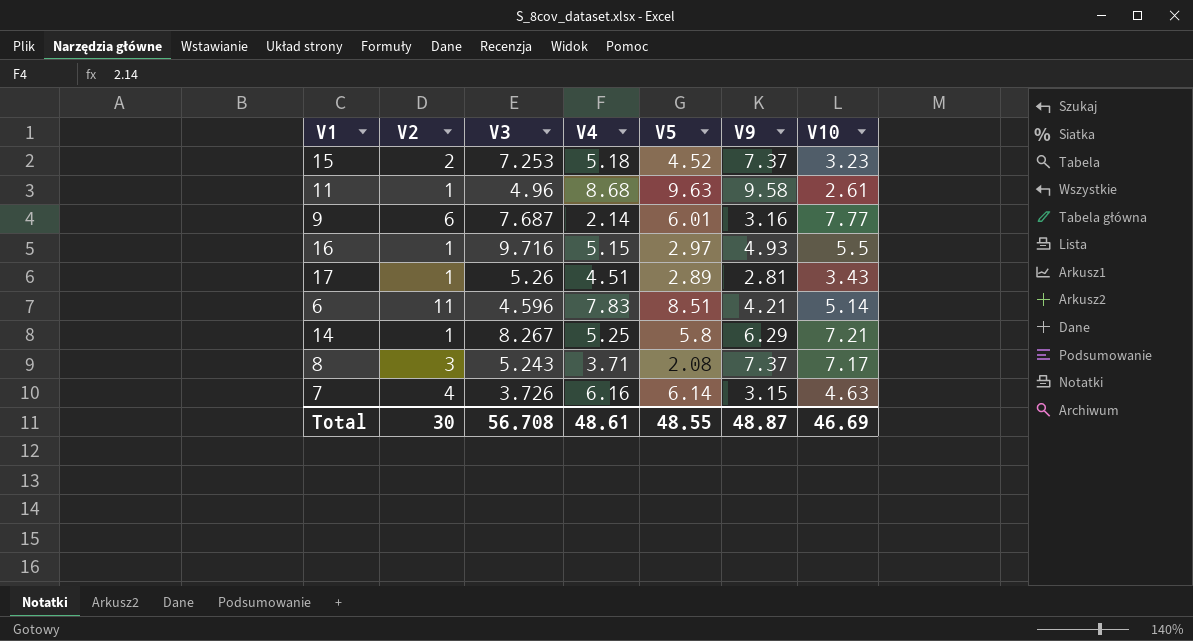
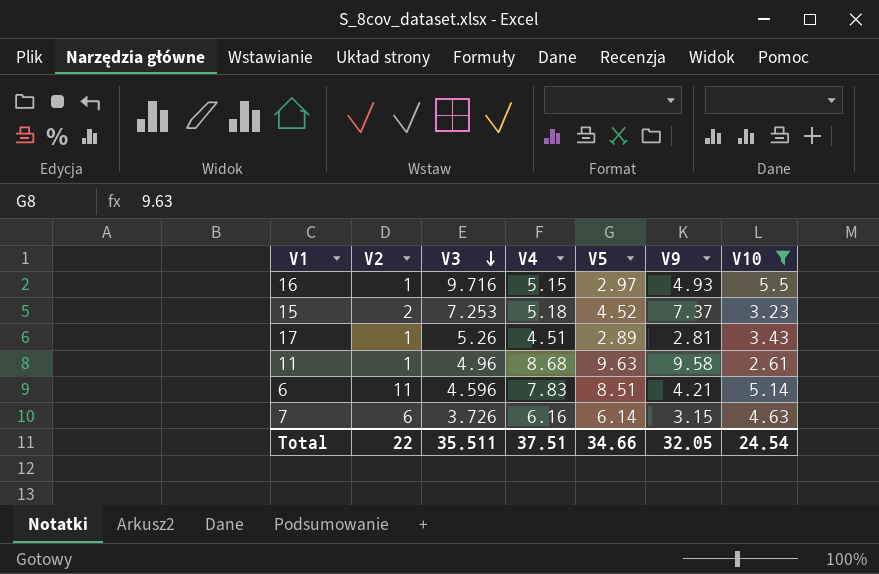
filter: none -> V10 <= 5.5
row order: none -> V3 descending
7 | V2: 4 -> 6
Total | V2: 30 -> 22
Total | V3: 56.708 -> 35.511
Total | V4: 48.61 -> 37.51
Total | V5: 48.55 -> 34.66
Total | V9: 48.87 -> 32.05
Total | V10: 46.69 -> 24.54

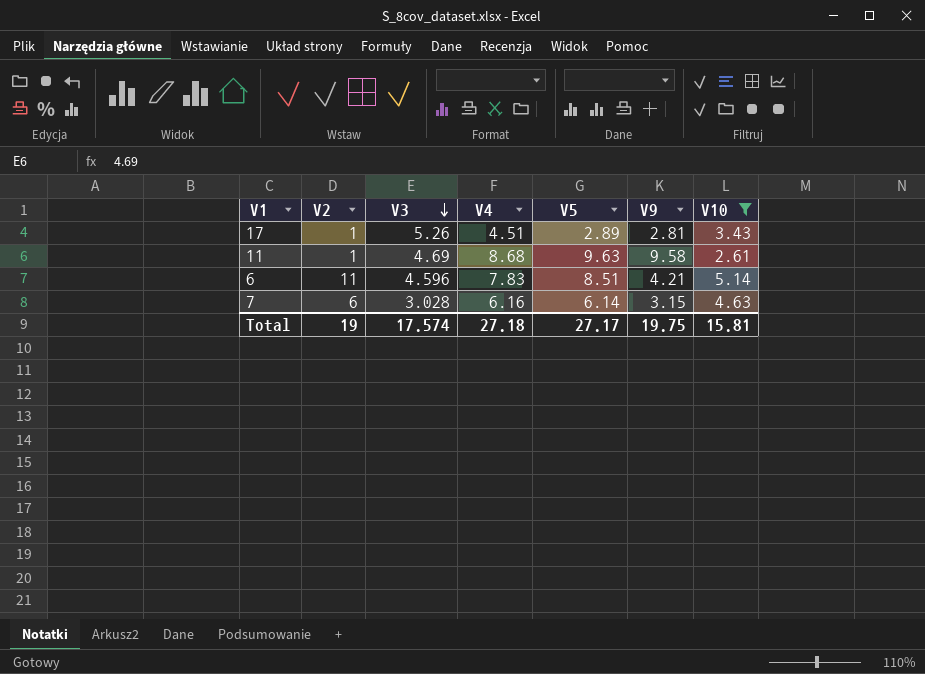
row 16: 1 | 9.716 | 5.15 | 2.97 | 4.93 | 5.5 -> none
row 15: 2 | 7.253 | 5.18 | 4.52 | 7.37 | 3.23 -> none
11 | V3: 4.96 -> 4.69
7 | V3: 3.726 -> 3.028
Total | V2: 22 -> 19
Total | V3: 35.511 -> 17.574
Total | V4: 37.51 -> 27.18
Total | V5: 34.66 -> 27.17
Total | V9: 32.05 -> 19.75
Total | V10: 24.54 -> 15.81

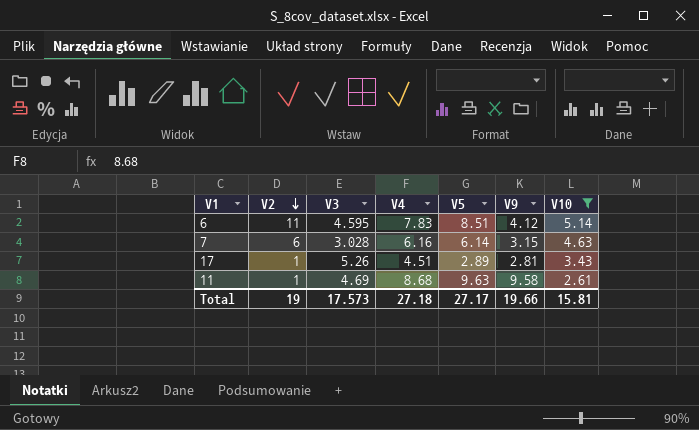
row order: V3 descending -> V2 descending
6 | V3: 4.596 -> 4.595
6 | V9: 4.21 -> 4.12
Total | V3: 17.574 -> 17.573
Total | V9: 19.75 -> 19.66

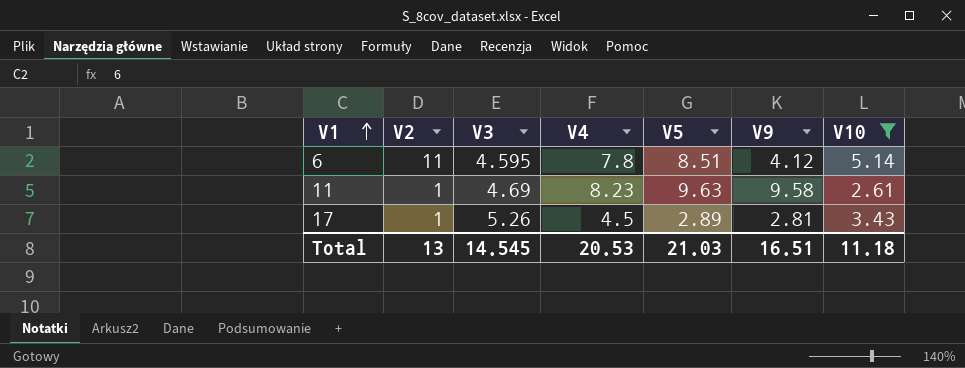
row order: V2 descending -> V1 ascending
row 7: 6 | 3.028 | 6.16 | 6.14 | 3.15 | 4.63 -> none
6 | V4: 7.83 -> 7.8
11 | V4: 8.68 -> 8.23
17 | V4: 4.51 -> 4.5
Total | V2: 19 -> 13
Total | V3: 17.573 -> 14.545
Total | V4: 27.18 -> 20.53
Total | V5: 27.17 -> 21.03
Total | V9: 19.66 -> 16.51
Total | V10: 15.81 -> 11.18

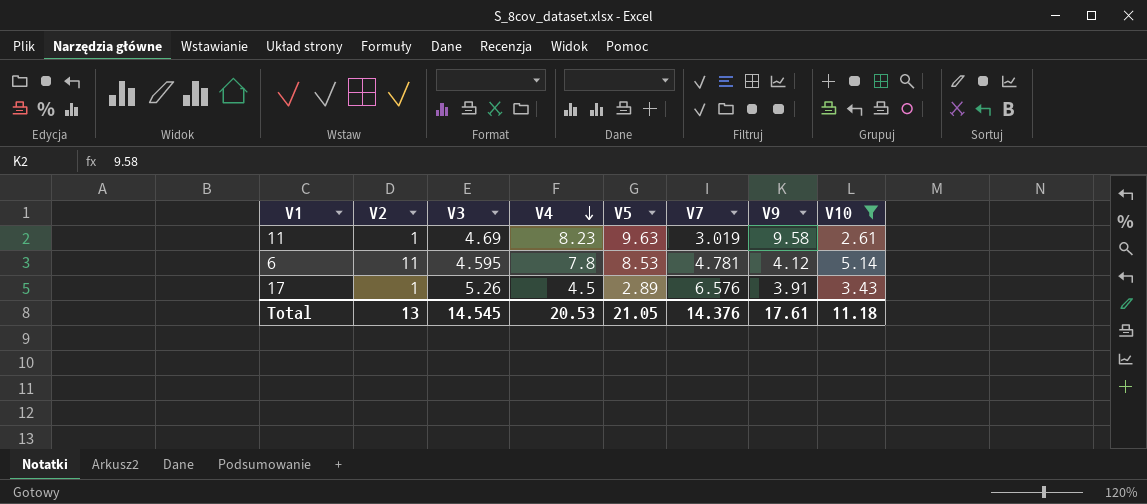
row order: V1 ascending -> V4 descending
column V7 | position: none -> 6
6 | V5: 8.51 -> 8.53
17 | V9: 2.81 -> 3.91
Total | V5: 21.03 -> 21.05
Total | V9: 16.51 -> 17.61

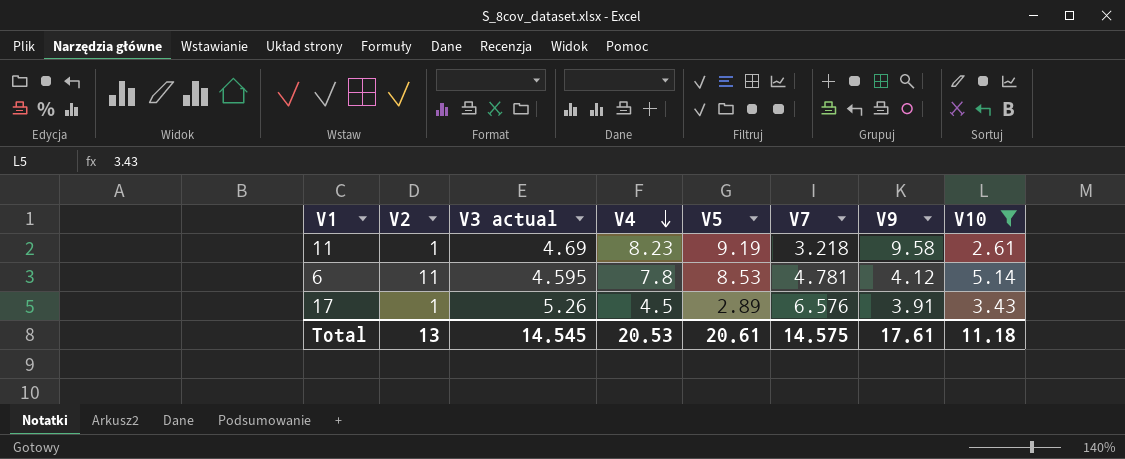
column name: V3 -> V3 actual
11 | V5: 9.63 -> 9.19
11 | V7: 3.019 -> 3.218
Total | V5: 21.05 -> 20.61
Total | V7: 14.376 -> 14.575

